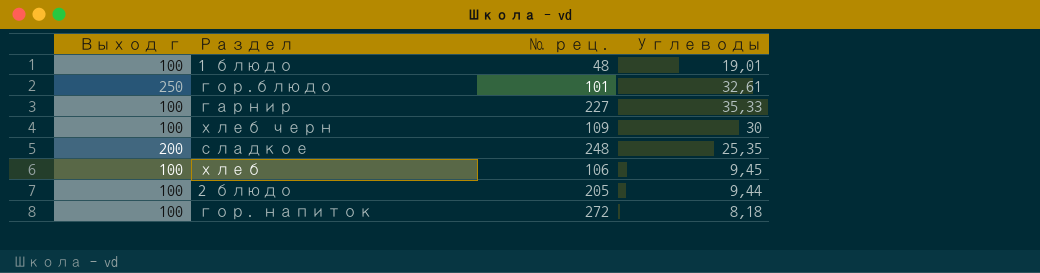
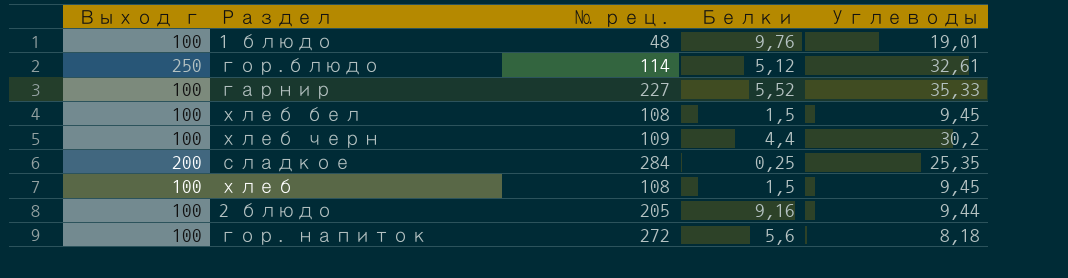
column Белки | position: none -> 4
гор.блюдо | № рец.: 101 -> 114
row хлеб бел: none -> 100 | 108 | 1,5 | 9,45
хлеб черн | Углеводы: 30 -> 30,2
сладкое | № рец.: 248 -> 284
хлеб | № рец.: 106 -> 108

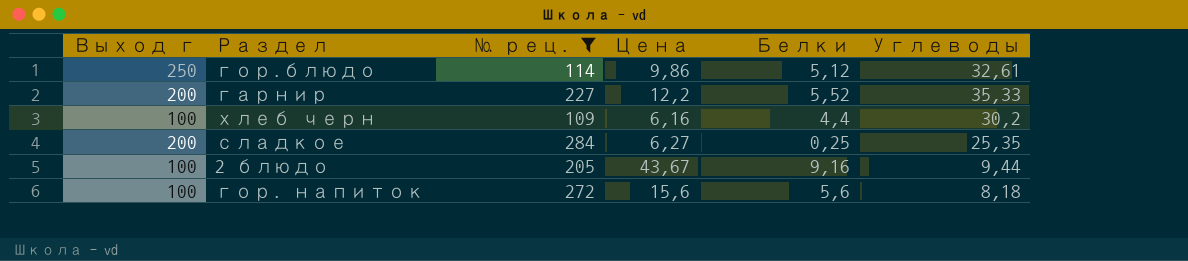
filter: none -> № рец. >= 109
column Цена | position: none -> 4
гарнир | Выход г: 100 -> 200

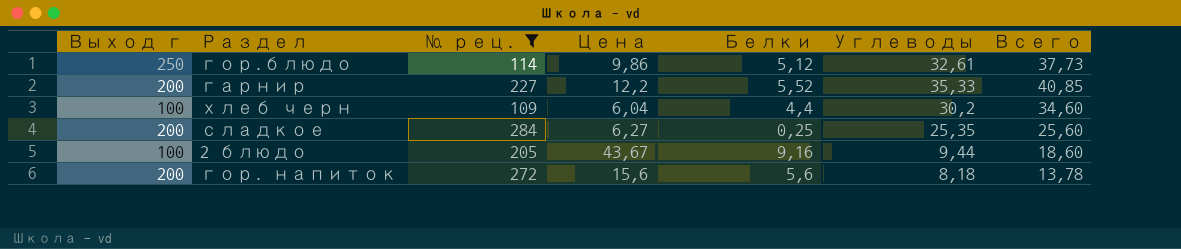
column Всего | formula: none -> [Белки] + [Углеводы]
хлеб черн | Цена: 6,16 -> 6,04
гор. напиток | Выход г: 100 -> 200

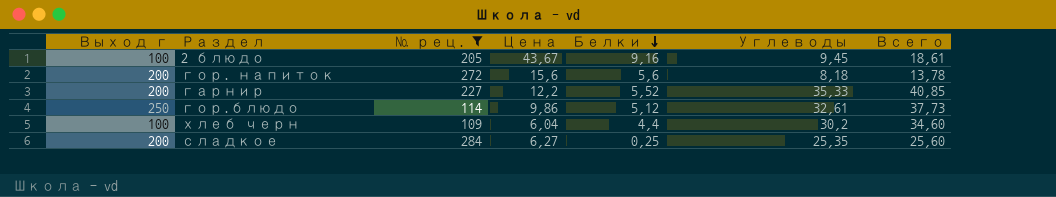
row order: none -> Белки descending
2 блюдо | Углеводы: 9,44 -> 9,45
2 блюдо | Всего: 18,60 -> 18,61

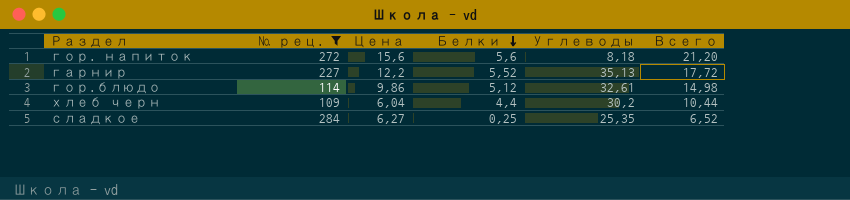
column Выход г | position: 1 -> none
column Всего | formula: [Белки] + [Углеводы] -> [Цена] + [Белки]
row 2 блюдо: 100 | 205 | 43,67 | 9,16 | 9,45 | 18,61 -> none
гарнир | Углеводы: 35,33 -> 35,13

